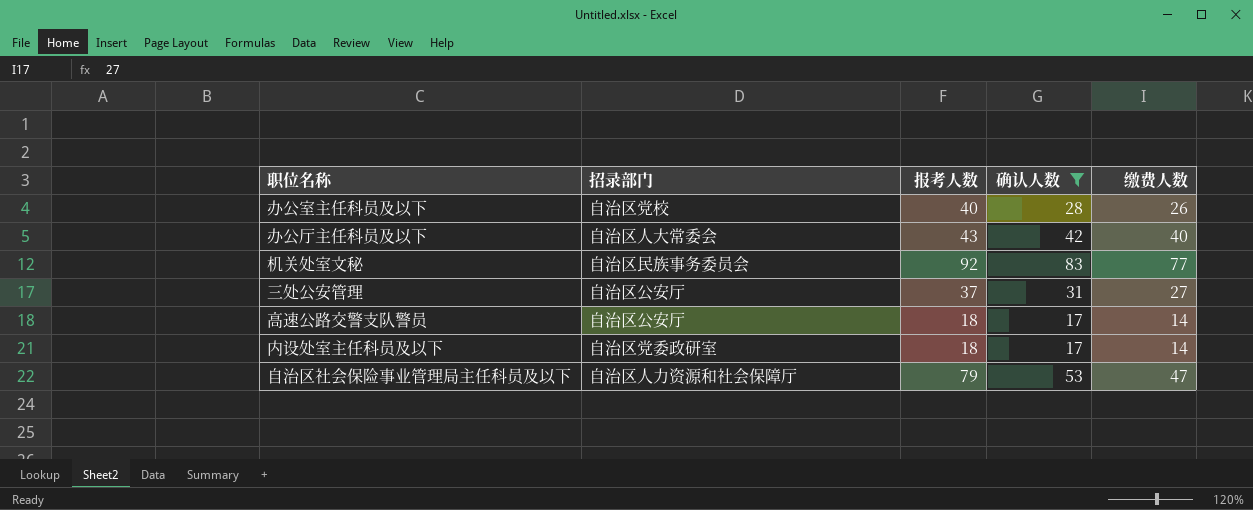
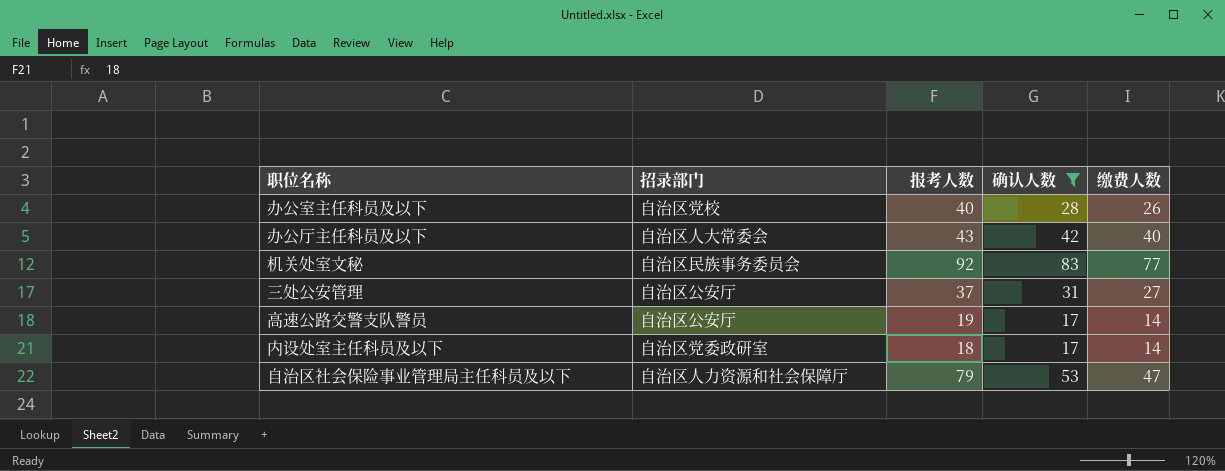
高速公路交警支队警员 | 报考人数: 18 -> 19

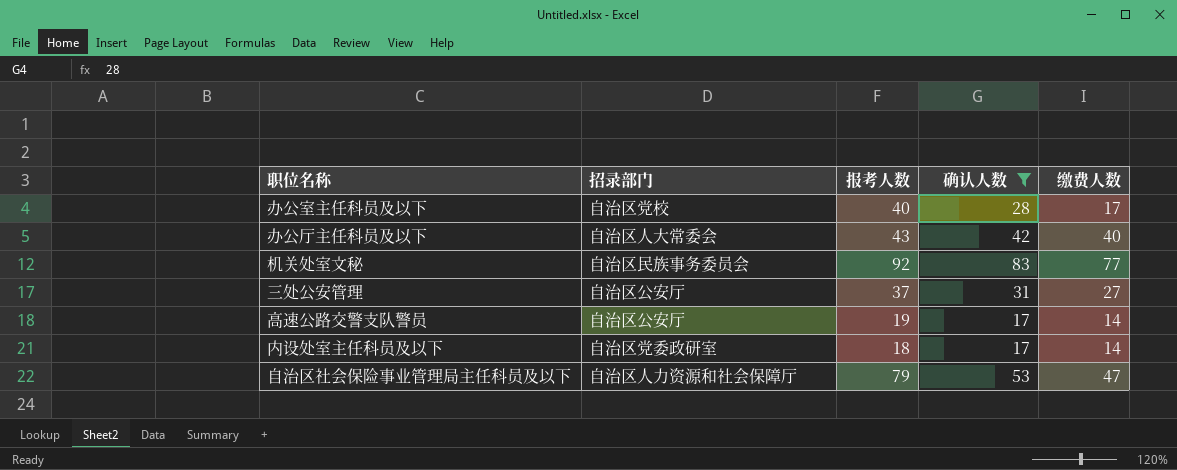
办公室主任科员及以下 | 缴费人数: 26 -> 17

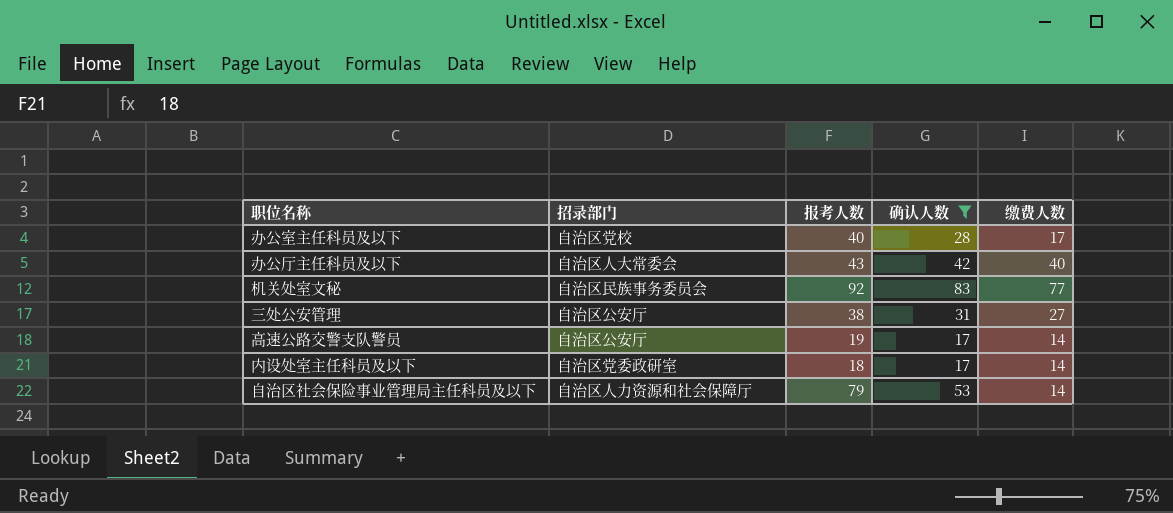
三处公安管理 | 报考人数: 37 -> 38
自治区社会保险事业管理局主任科员及以下 | 缴费人数: 47 -> 14

